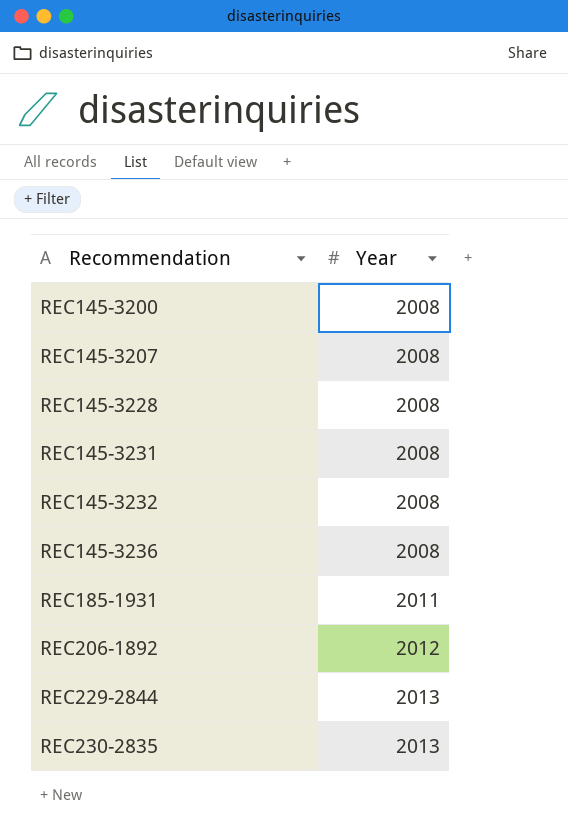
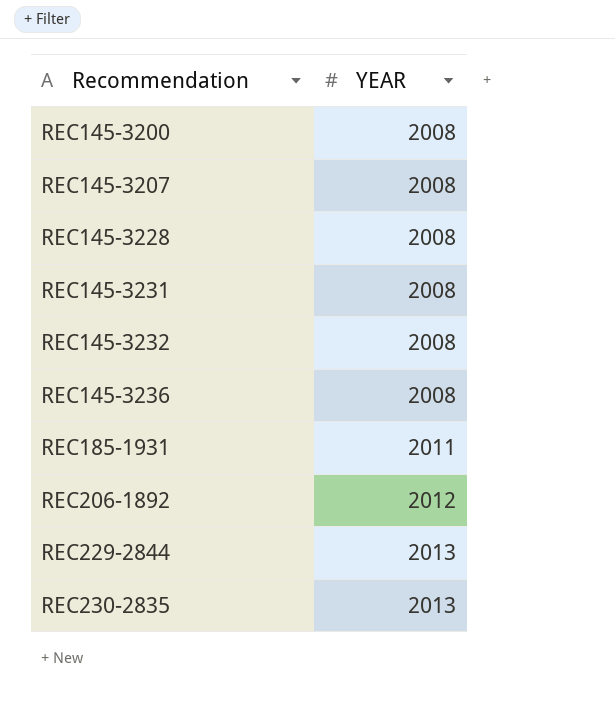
column name: Year -> YEAR

